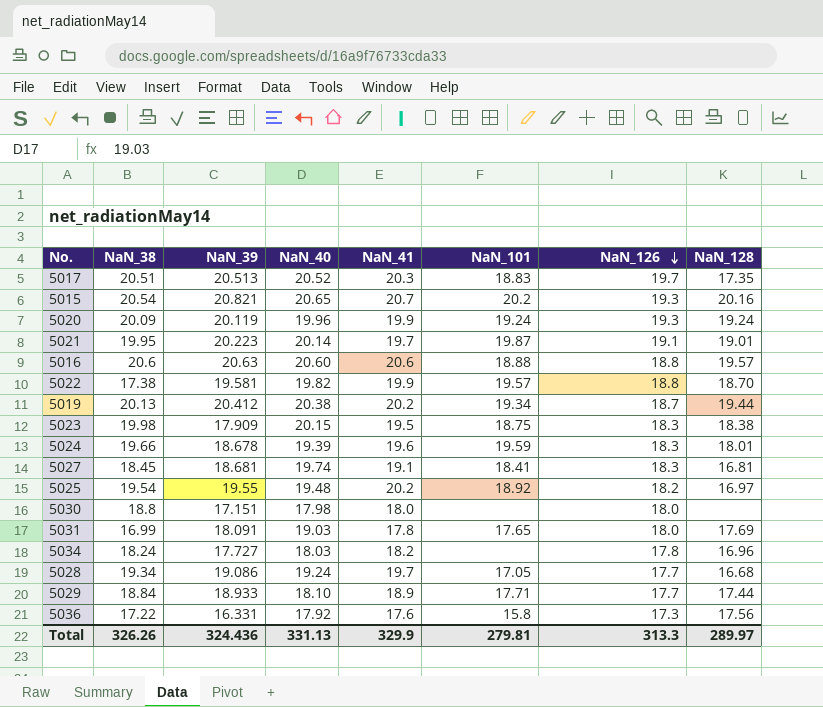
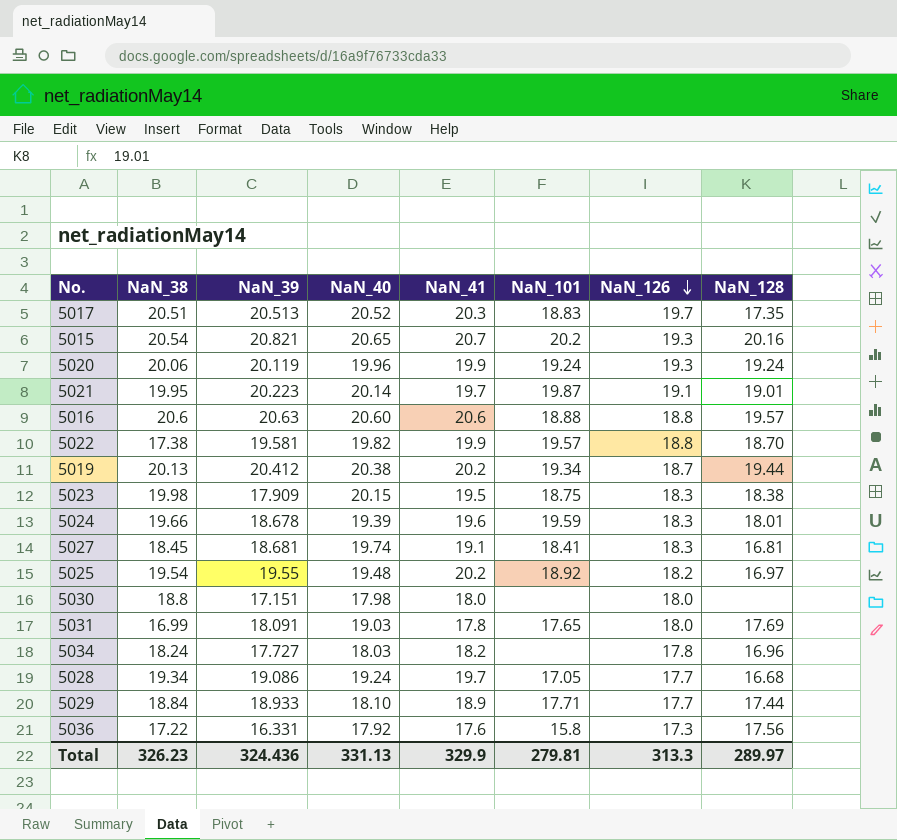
5020 | NaN_38: 20.09 -> 20.06
Total | NaN_38: 326.26 -> 326.23

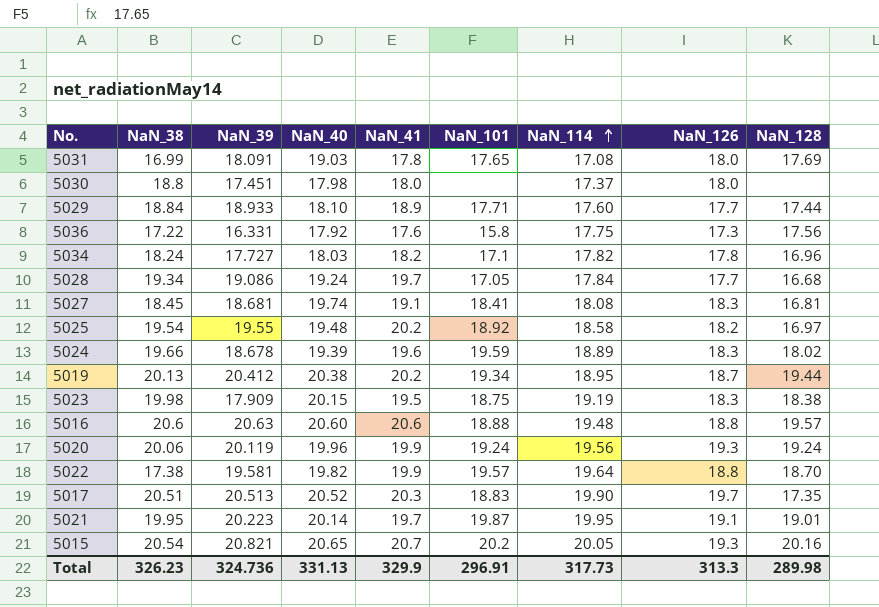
row order: NaN_126 descending -> NaN_114 ascending
column NaN_114 | position: none -> 7
5030 | NaN_39: 17.151 -> 17.451
5034 | NaN_101: none -> 17.1
5024 | NaN_128: 18.01 -> 18.02
Total | NaN_39: 324.436 -> 324.736
Total | NaN_101: 279.81 -> 296.91
Total | NaN_128: 289.97 -> 289.98

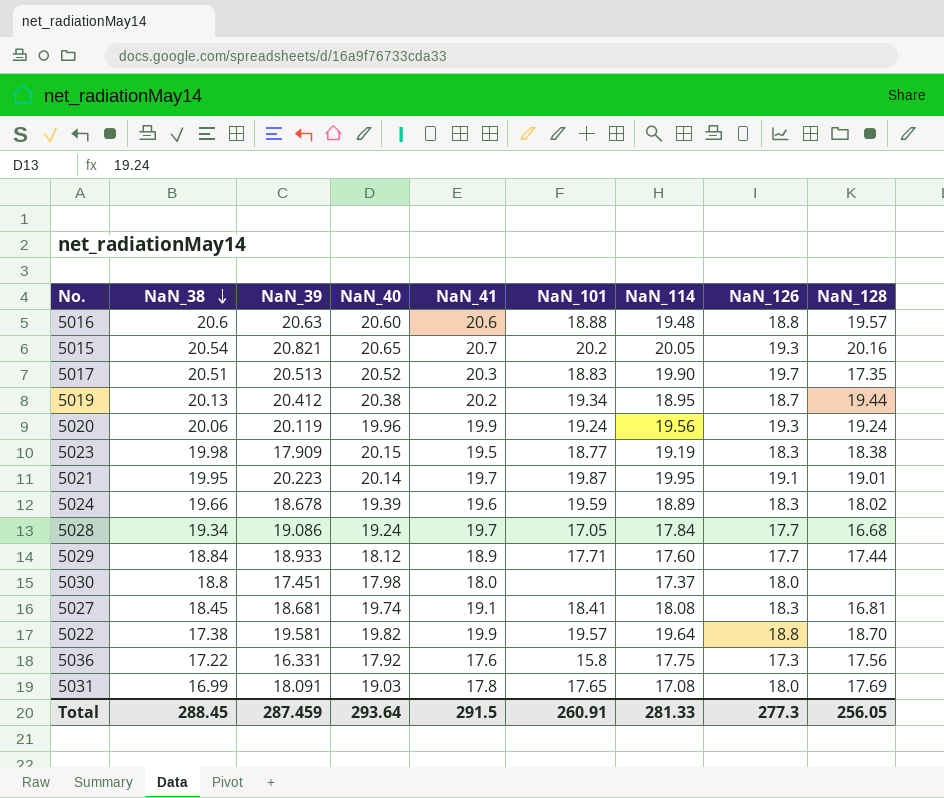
row order: NaN_114 ascending -> NaN_38 descending
row 5034: 18.24 | 17.727 | 18.03 | 18.2 | 17.1 | 17.82 | 17.8 | 16.96 -> none
row 5025: 19.54 | 19.55 | 19.48 | 20.2 | 18.92 | 18.58 | 18.2 | 16.97 -> none
5023 | NaN_101: 18.75 -> 18.77
5029 | NaN_40: 18.10 -> 18.12
Total | NaN_38: 326.23 -> 288.45
Total | NaN_39: 324.736 -> 287.459
Total | NaN_40: 331.13 -> 293.64
Total | NaN_41: 329.9 -> 291.5
Total | NaN_101: 296.91 -> 260.91
Total | NaN_114: 317.73 -> 281.33
Total | NaN_126: 313.3 -> 277.3
Total | NaN_128: 289.98 -> 256.05

